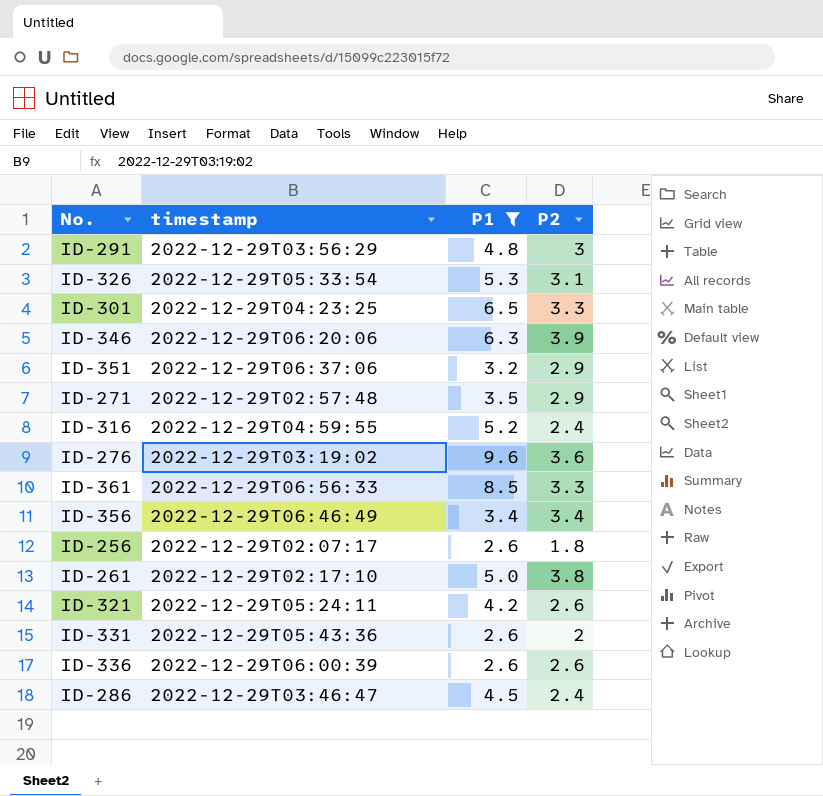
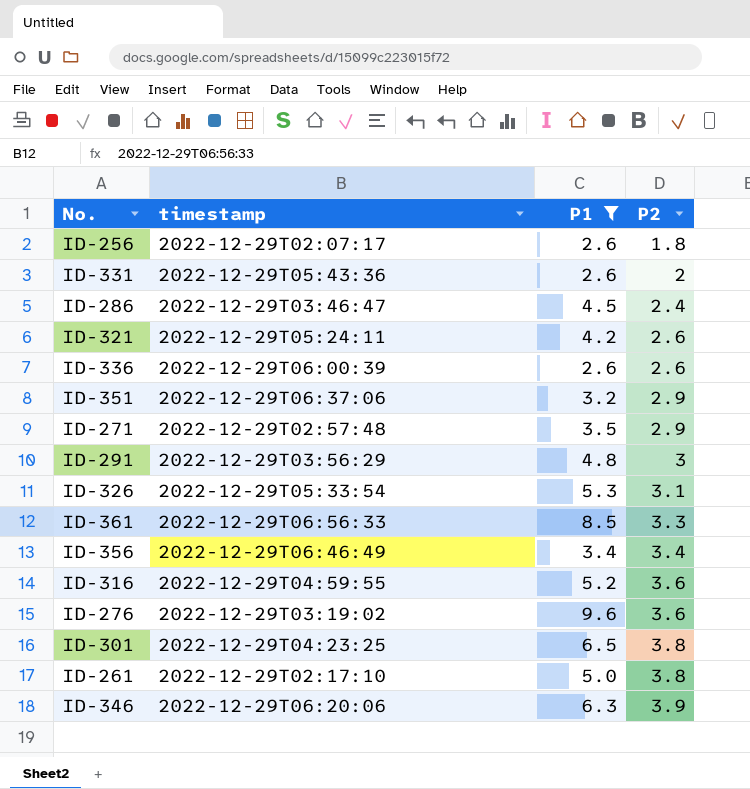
row order: none -> P2 ascending
ID-316 | P2: 2.4 -> 3.6
ID-301 | P2: 3.3 -> 3.8

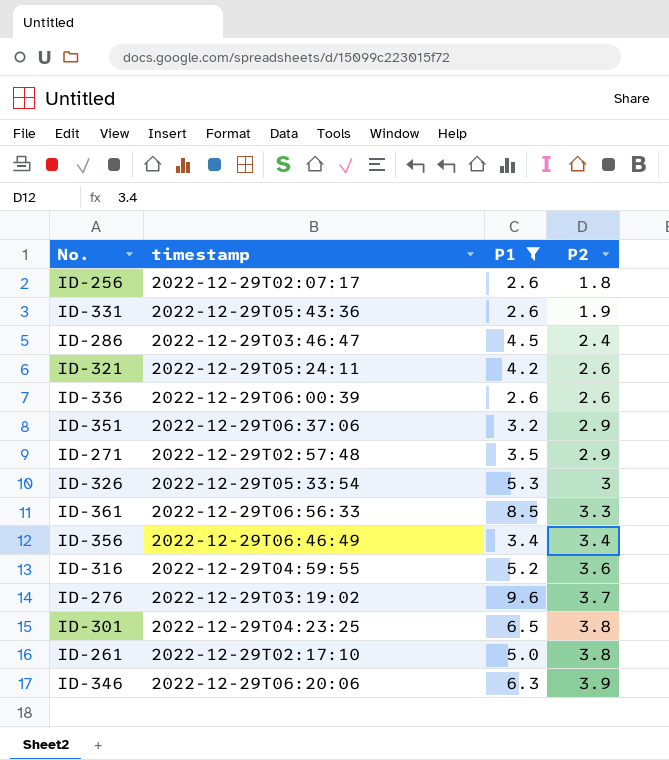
row ID-291: 2022-12-29T03:56:29 | 4.8 | 3 -> none
ID-331 | P2: 2 -> 1.9
ID-326 | P2: 3.1 -> 3
ID-276 | P2: 3.6 -> 3.7

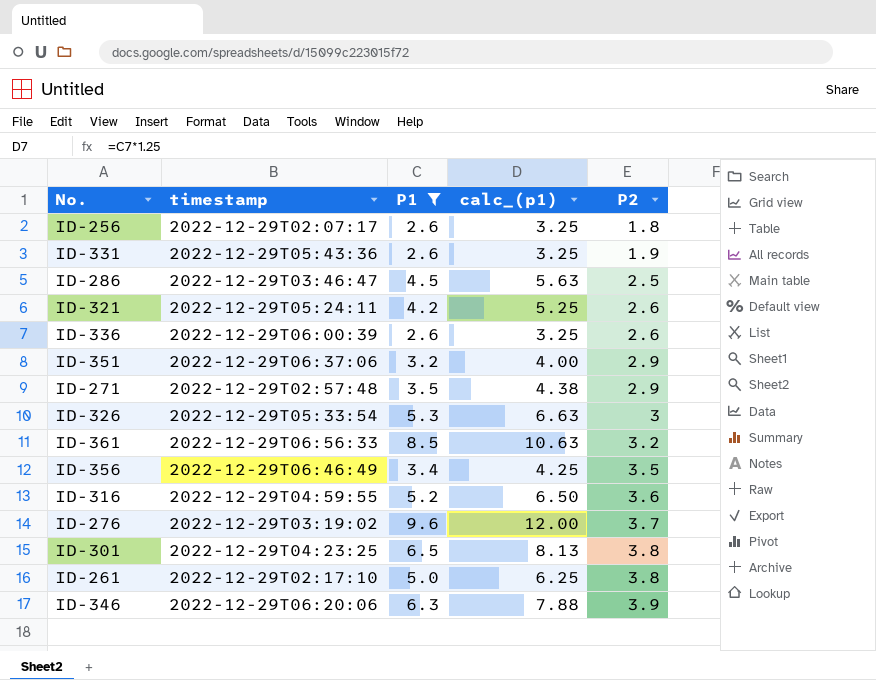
column calc_(p1) | formula: none -> [P1] * 1.25
ID-286 | P2: 2.4 -> 2.5
ID-361 | P2: 3.3 -> 3.2
ID-356 | P2: 3.4 -> 3.5

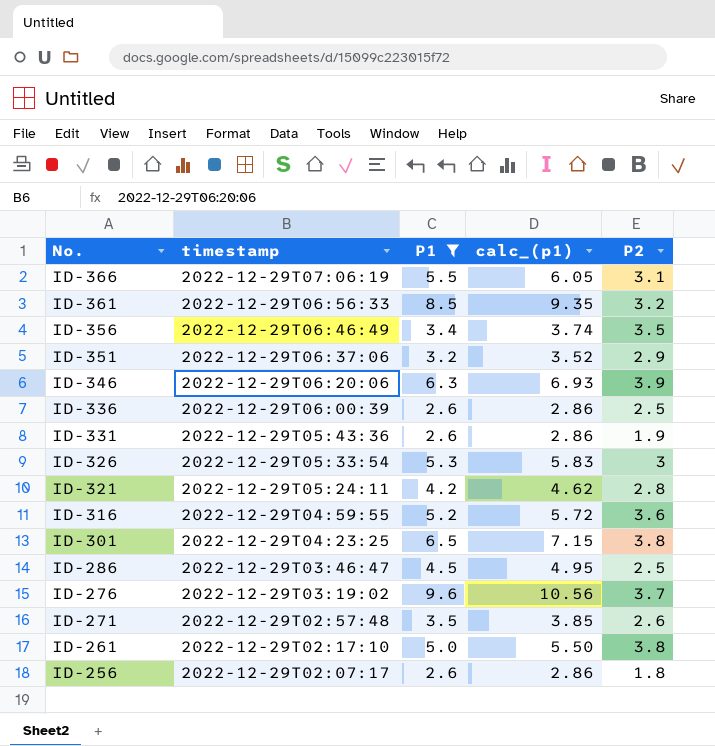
row order: P2 ascending -> No. descending
column calc_(p1) | formula: [P1] * 1.25 -> [P1] * 1.1
row ID-366: none -> 2022-12-29T07:06:19 | 5.5 | 6.05 | 3.1
ID-336 | P2: 2.6 -> 2.5
ID-321 | P2: 2.6 -> 2.8
ID-271 | P2: 2.9 -> 2.6

